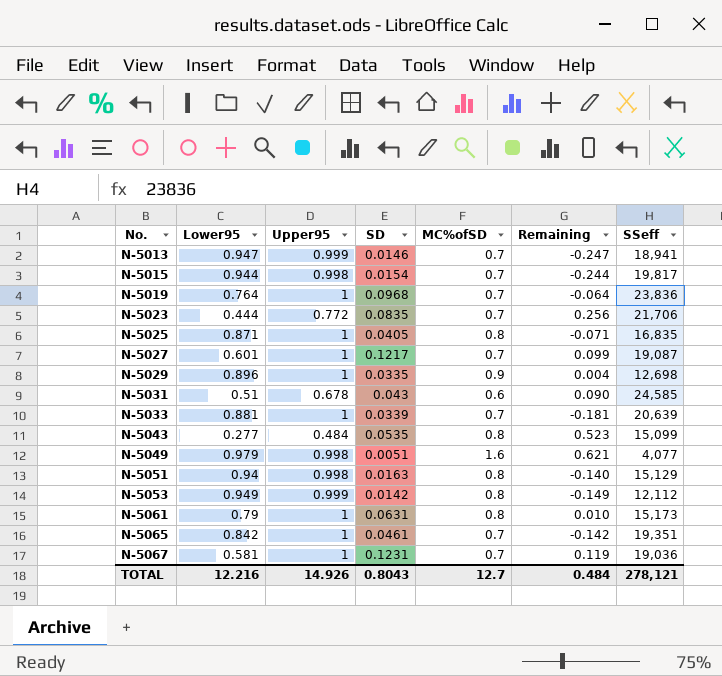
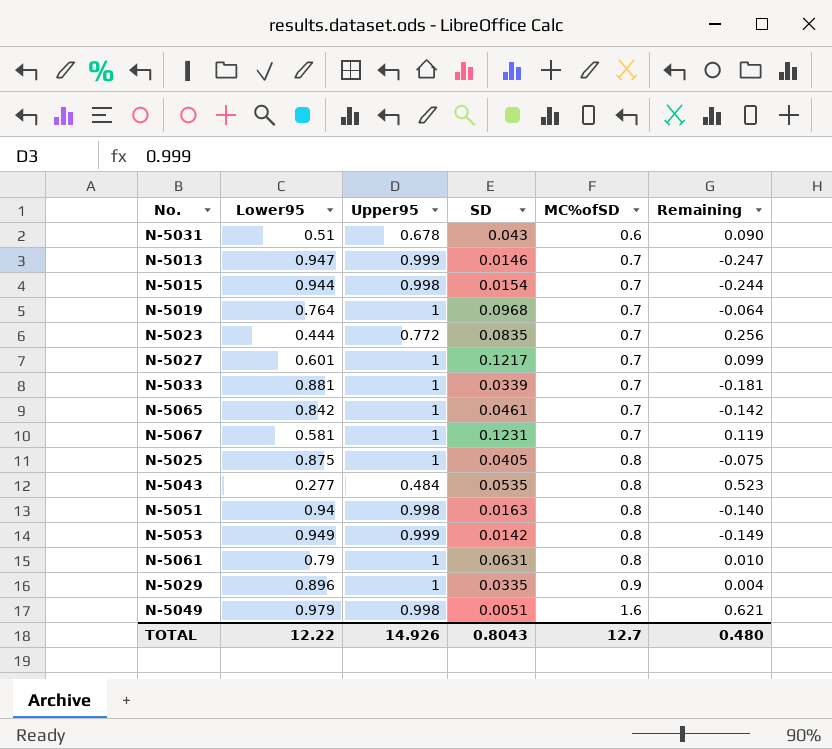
row order: No. ascending -> MC%ofSD ascending
column SSeff | position: 7 -> none
N-5025 | Lower95: 0.871 -> 0.875
N-5025 | Remaining: -0.071 -> -0.075
TOTAL | Lower95: 12.216 -> 12.22
TOTAL | Remaining: 0.484 -> 0.480

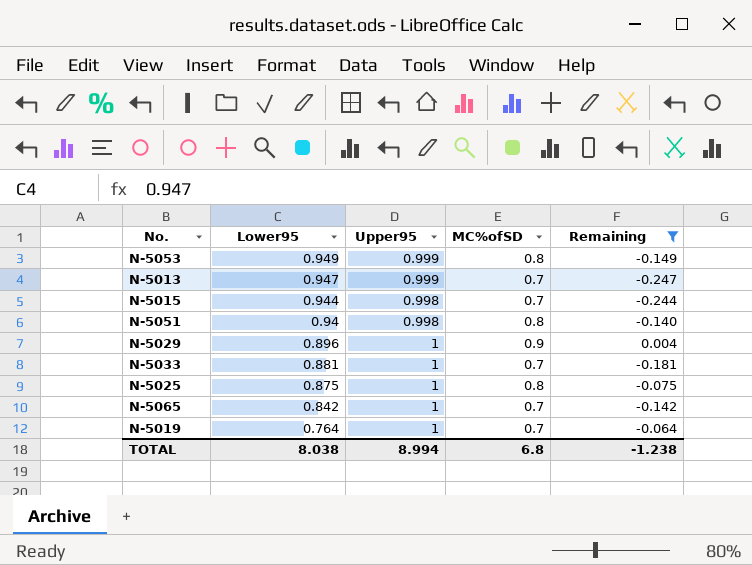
filter: none -> Remaining <= 0.004
row order: MC%ofSD ascending -> Lower95 descending
column SD | position: 4 -> none
TOTAL | Lower95: 12.22 -> 8.038
TOTAL | Upper95: 14.926 -> 8.994
TOTAL | MC%ofSD: 12.7 -> 6.8
TOTAL | Remaining: 0.480 -> -1.238

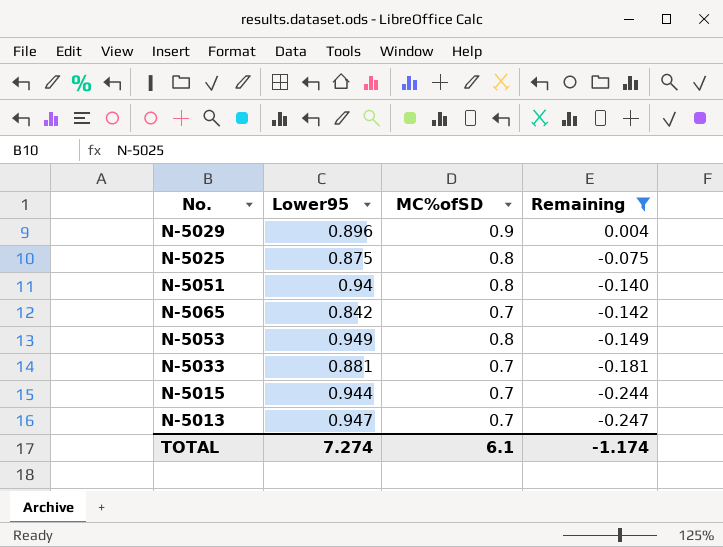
row order: Lower95 descending -> Remaining descending
column Upper95 | position: 3 -> none
row N-5019: 0.764 | 1 | 0.7 | -0.064 -> none
TOTAL | Lower95: 8.038 -> 7.274
TOTAL | MC%ofSD: 6.8 -> 6.1
TOTAL | Remaining: -1.238 -> -1.174

